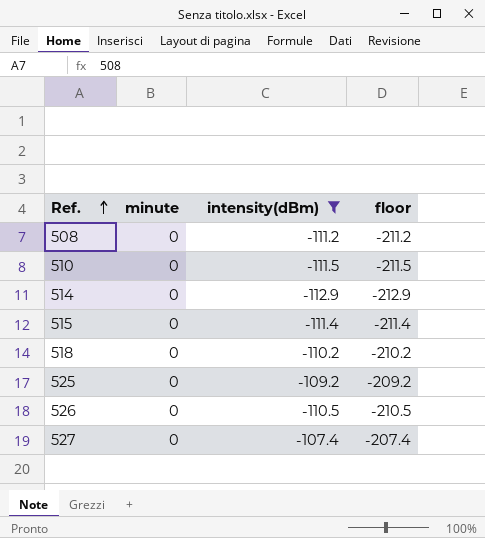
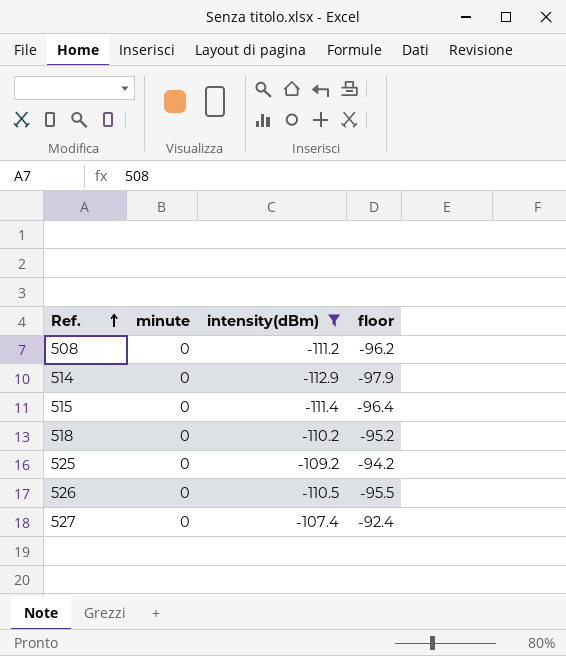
column floor | formula: [intensity(dBm)] - 100 -> [intensity(dBm)] + 15
row 510: 0 | -111.5 | -211.5 -> none

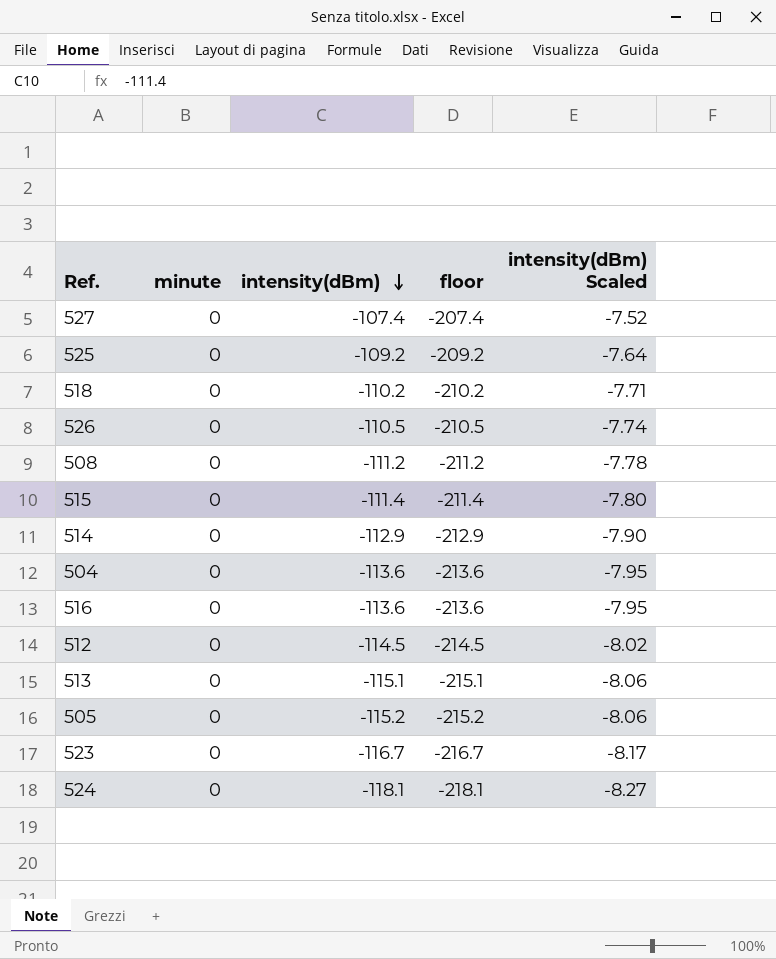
filter: intensity(dBm) >= -112.9 -> none
row order: Ref. ascending -> intensity(dBm) descending
column floor | formula: [intensity(dBm)] + 15 -> [intensity(dBm)] - 100
column intensity(dBm) Scaled | formula: none -> [intensity(dBm)] * 0.07

